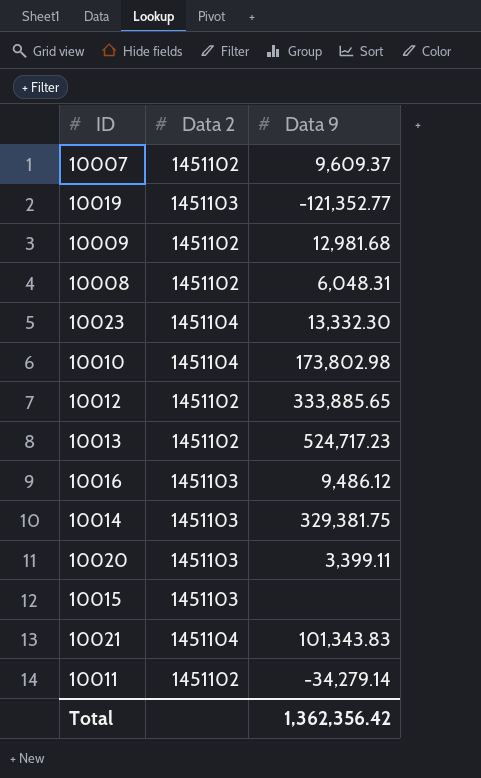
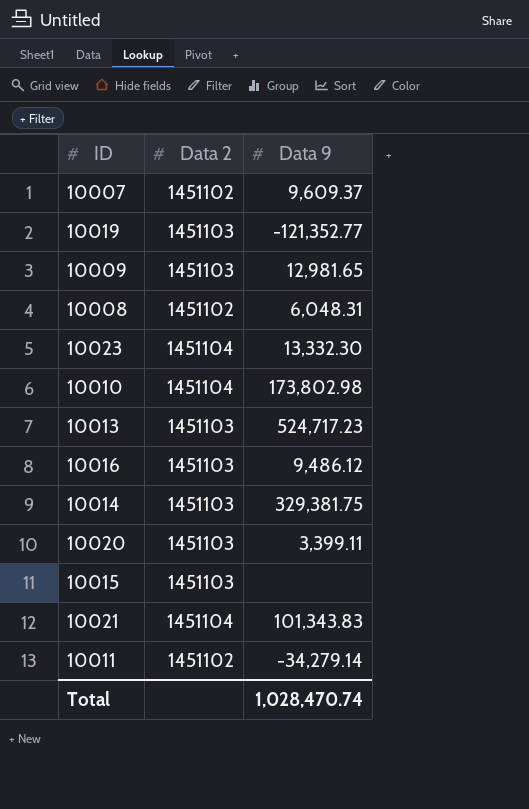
row 10012: 1451102 | 333,885.65 -> none
10009 | Data 2: 1451102 -> 1451103
10009 | Data 9: 12,981.68 -> 12,981.65
10013 | Data 2: 1451102 -> 1451103
Total | Data 9: 1,362,356.42 -> 1,028,470.74

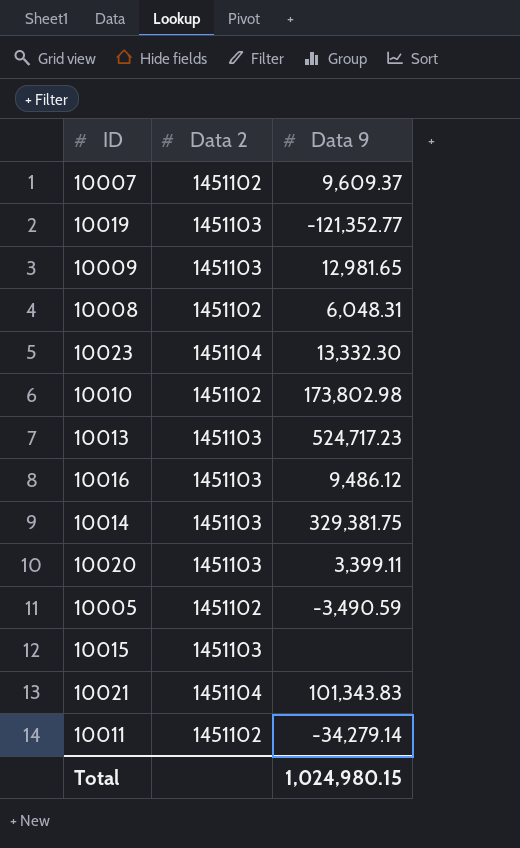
10010 | Data 2: 1451104 -> 1451102
row 10005: none -> 1451102 | -3,490.59
Total | Data 9: 1,028,470.74 -> 1,024,980.15

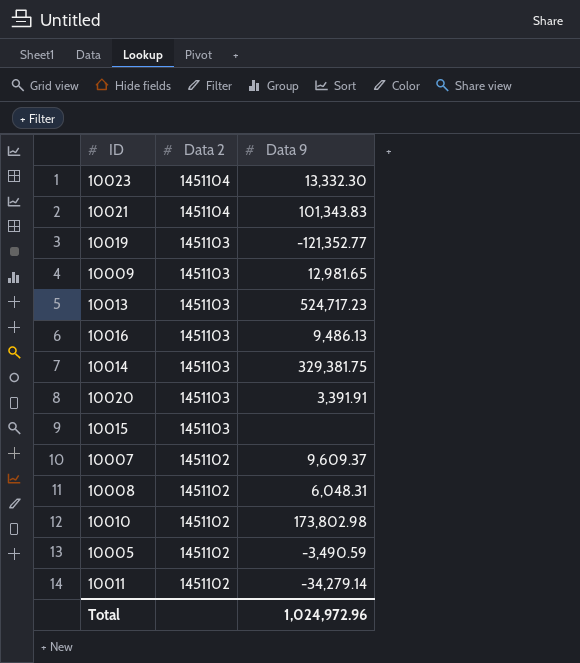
row order: none -> Data 2 descending
10016 | Data 9: 9,486.12 -> 9,486.13
10020 | Data 9: 3,399.11 -> 3,391.91
Total | Data 9: 1,024,980.15 -> 1,024,972.96

